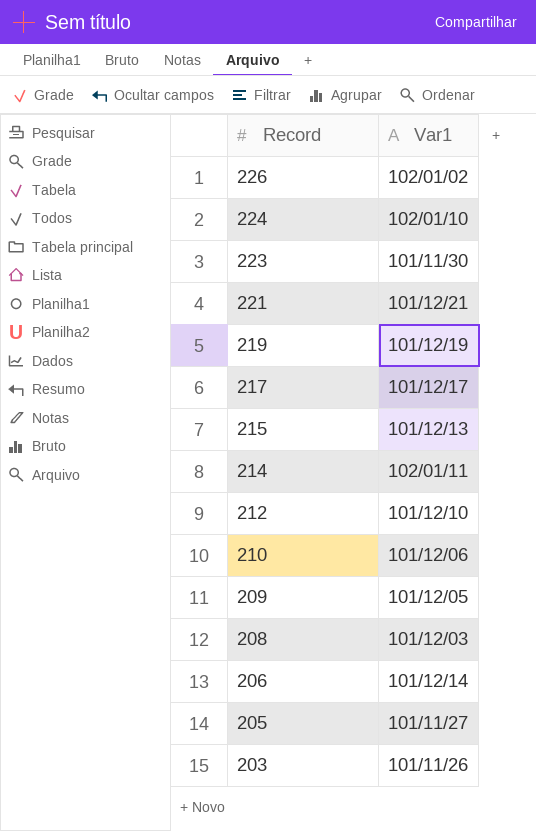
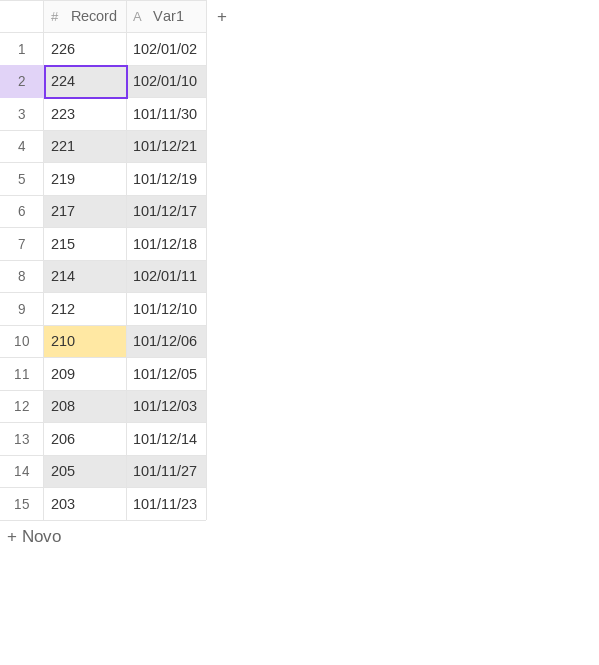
215 | Var1: 101/12/13 -> 101/12/18
203 | Var1: 101/11/26 -> 101/11/23

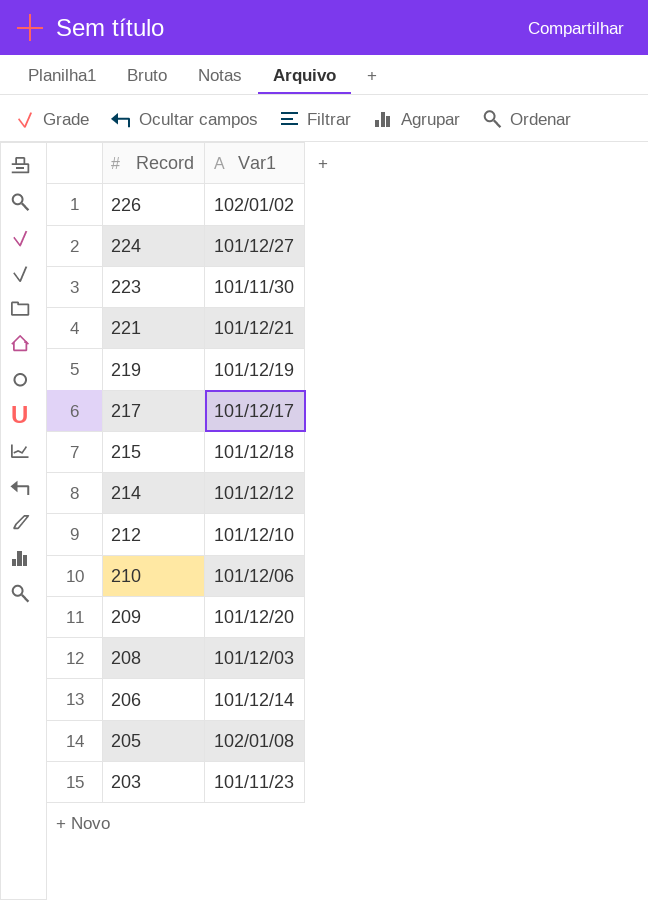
224 | Var1: 102/01/10 -> 101/12/27
214 | Var1: 102/01/11 -> 101/12/12
209 | Var1: 101/12/05 -> 101/12/20
205 | Var1: 101/11/27 -> 102/01/08

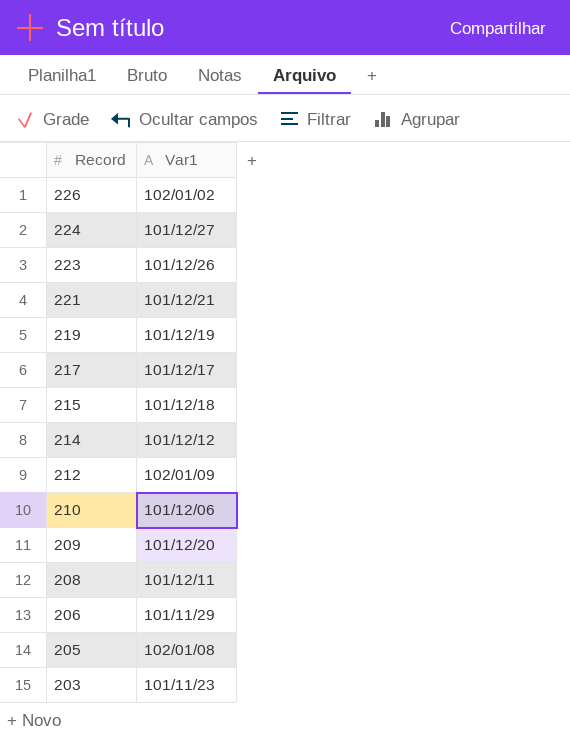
223 | Var1: 101/11/30 -> 101/12/26
212 | Var1: 101/12/10 -> 102/01/09
208 | Var1: 101/12/03 -> 101/12/11
206 | Var1: 101/12/14 -> 101/11/29

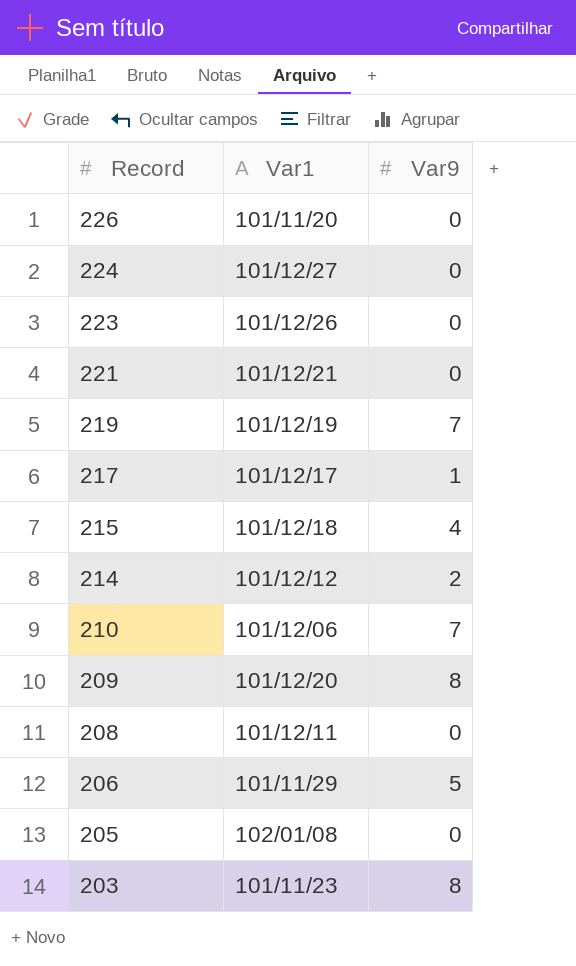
column Var9 | position: none -> 3
row 212: 102/01/09 -> none
226 | Var1: 102/01/02 -> 101/11/20

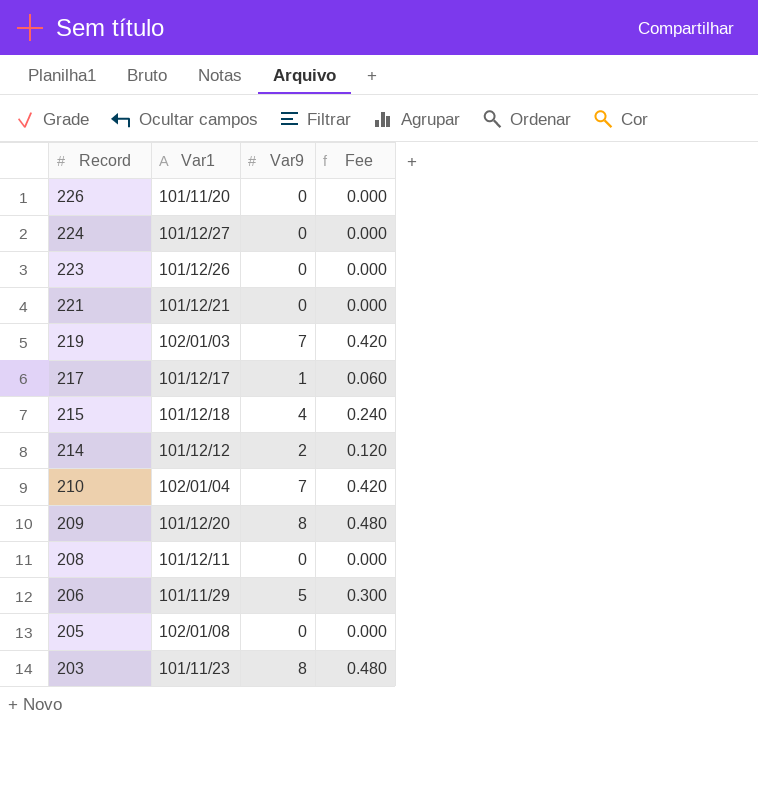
column Fee | formula: none -> [Var9] * 0.06
219 | Var1: 101/12/19 -> 102/01/03
210 | Var1: 101/12/06 -> 102/01/04

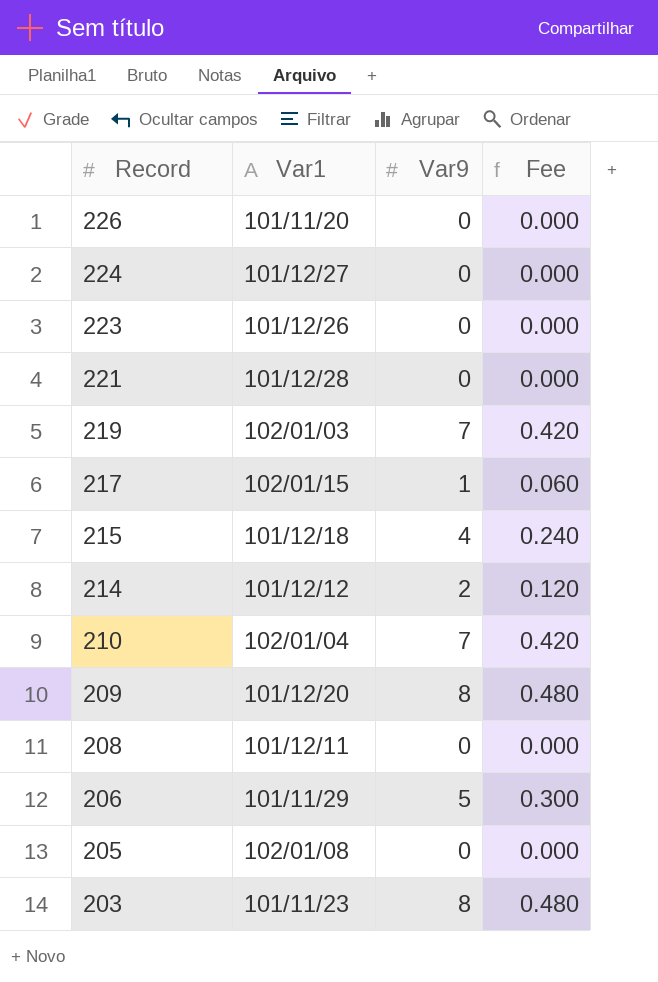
221 | Var1: 101/12/21 -> 101/12/28
217 | Var1: 101/12/17 -> 102/01/15

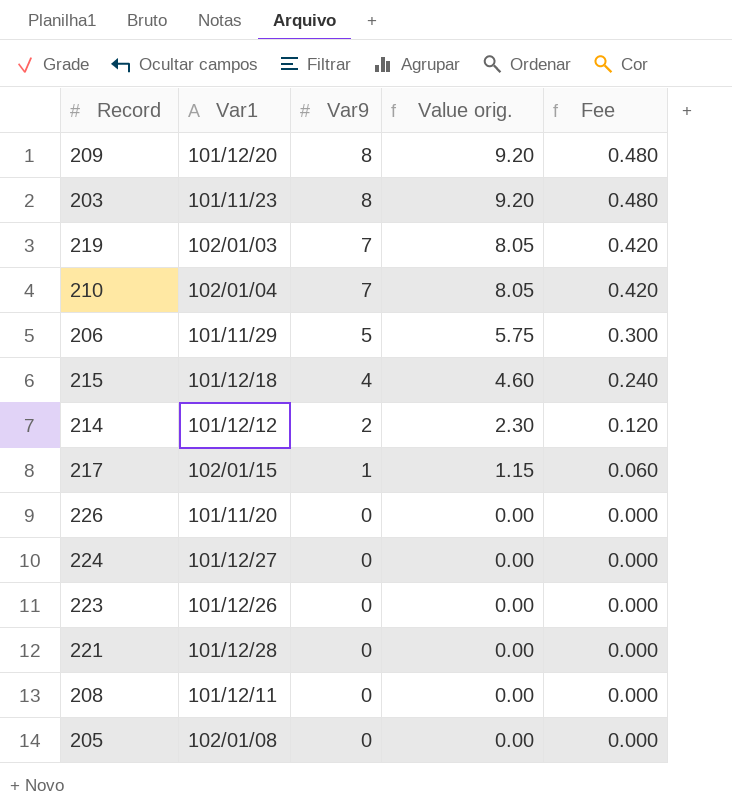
row order: Record descending -> Var9 descending
column Value orig. | formula: none -> [Var9] * 1.15

